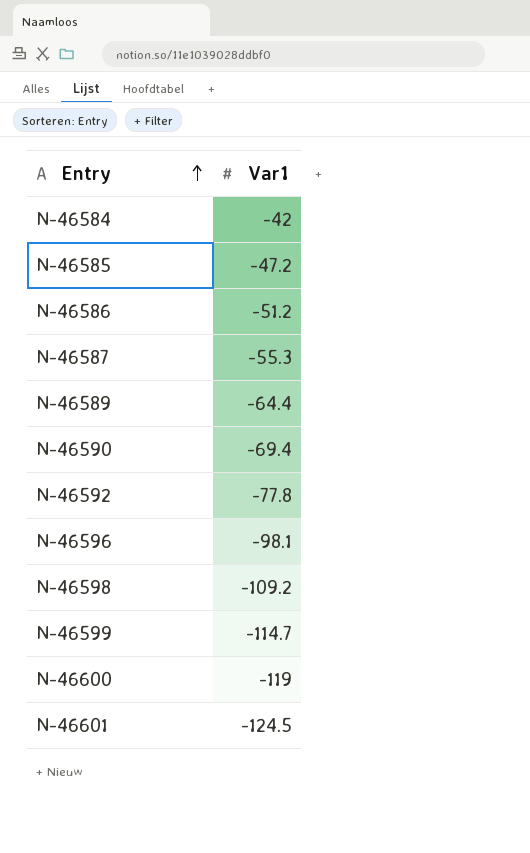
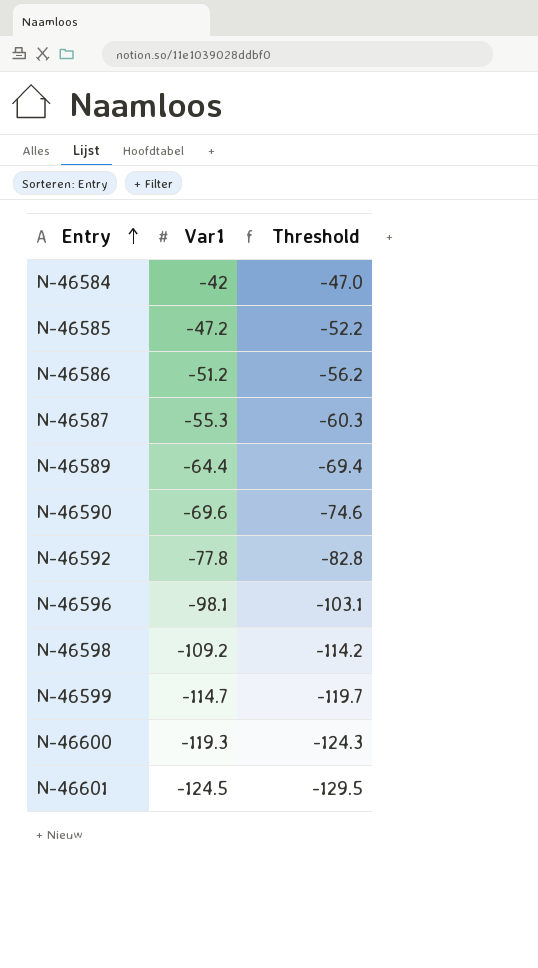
column Threshold | formula: none -> [Var1] - 5
N-46590 | Var1: -69.4 -> -69.6
N-46600 | Var1: -119 -> -119.3

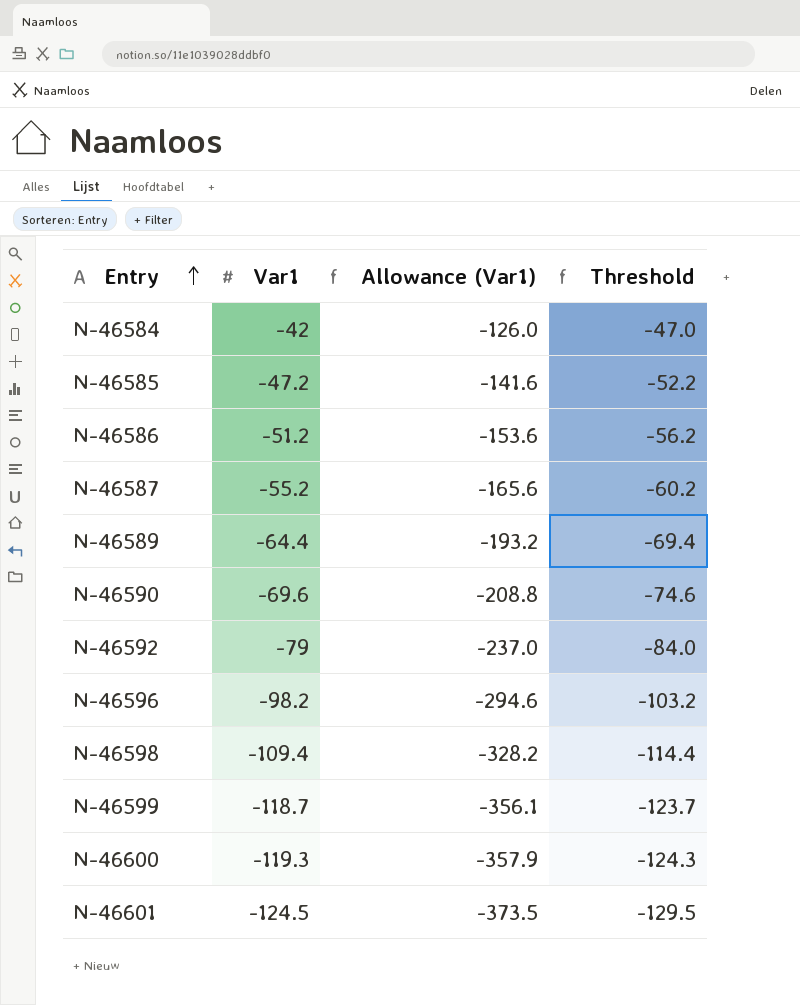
column Allowance (Var1) | formula: none -> [Var1] * 3
N-46587 | Var1: -55.3 -> -55.2
N-46587 | Threshold: -60.3 -> -60.2
N-46592 | Var1: -77.8 -> -79
N-46592 | Threshold: -82.8 -> -84.0
N-46596 | Var1: -98.1 -> -98.2
N-46596 | Threshold: -103.1 -> -103.2
N-46598 | Var1: -109.2 -> -109.4
N-46598 | Threshold: -114.2 -> -114.4
N-46599 | Var1: -114.7 -> -118.7
N-46599 | Threshold: -119.7 -> -123.7

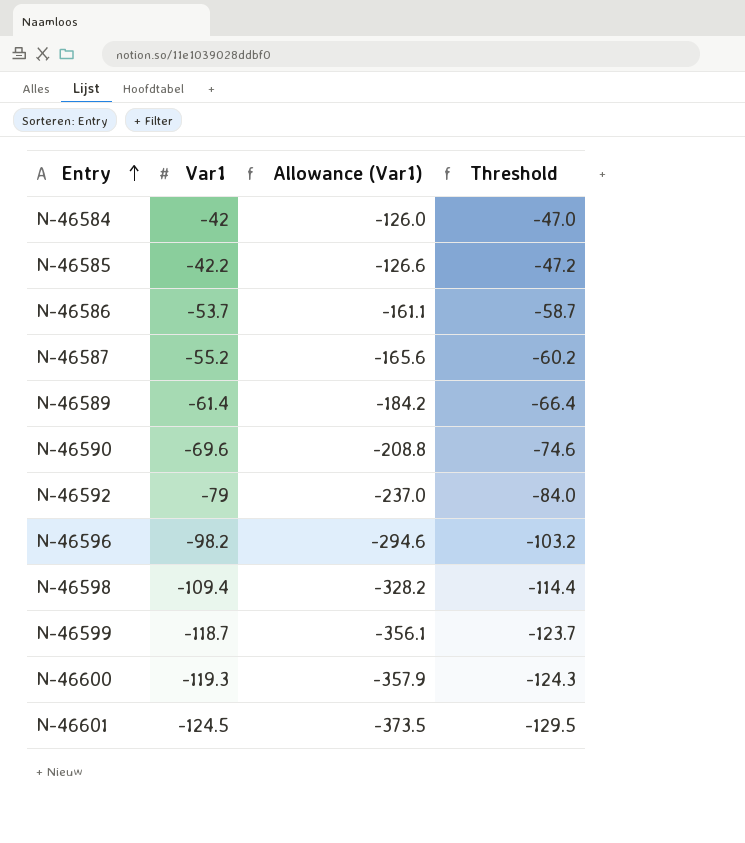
N-46585 | Var1: -47.2 -> -42.2
N-46585 | Allowance (Var1): -141.6 -> -126.6
N-46585 | Threshold: -52.2 -> -47.2
N-46586 | Var1: -51.2 -> -53.7
N-46586 | Allowance (Var1): -153.6 -> -161.1
N-46586 | Threshold: -56.2 -> -58.7
N-46589 | Var1: -64.4 -> -61.4
N-46589 | Allowance (Var1): -193.2 -> -184.2
N-46589 | Threshold: -69.4 -> -66.4

